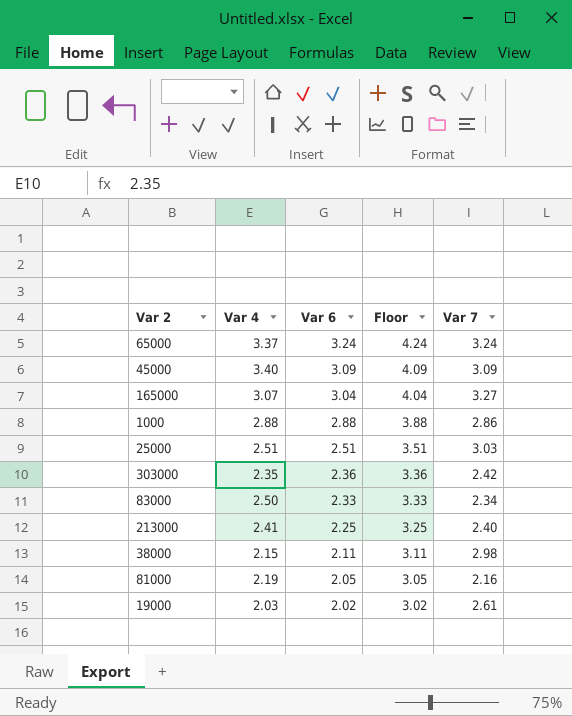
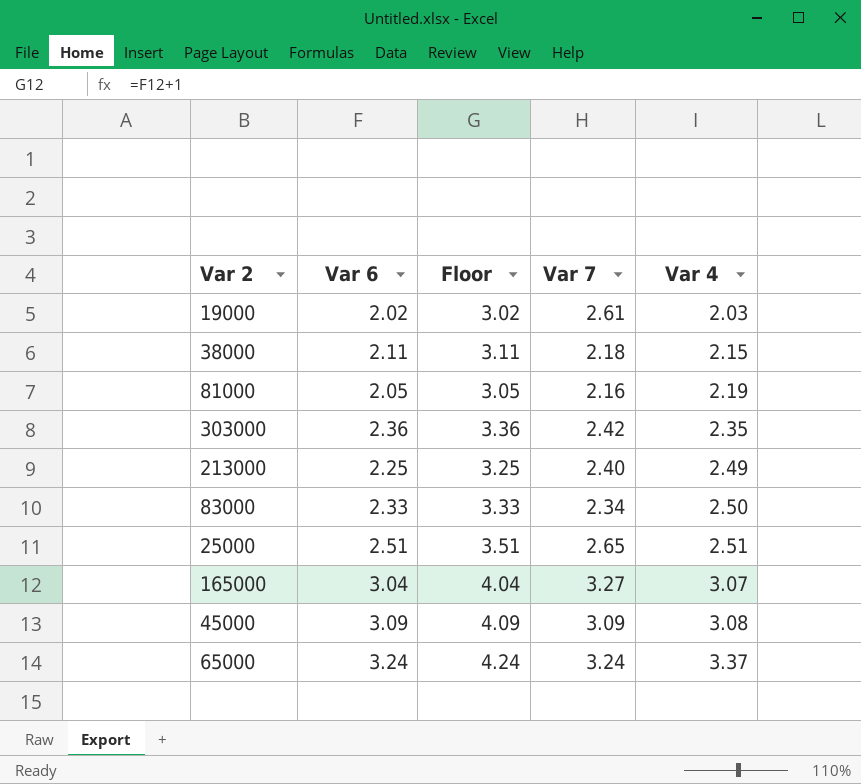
row order: Var 6 descending -> Var 4 ascending
column Var 4 | position: 2 -> 5
row 1000: 2.88 | 2.88 | 3.88 | 2.86 -> none
38000 | Var 7: 2.98 -> 2.18
213000 | Var 4: 2.41 -> 2.49
25000 | Var 7: 3.03 -> 2.65
45000 | Var 4: 3.40 -> 3.08

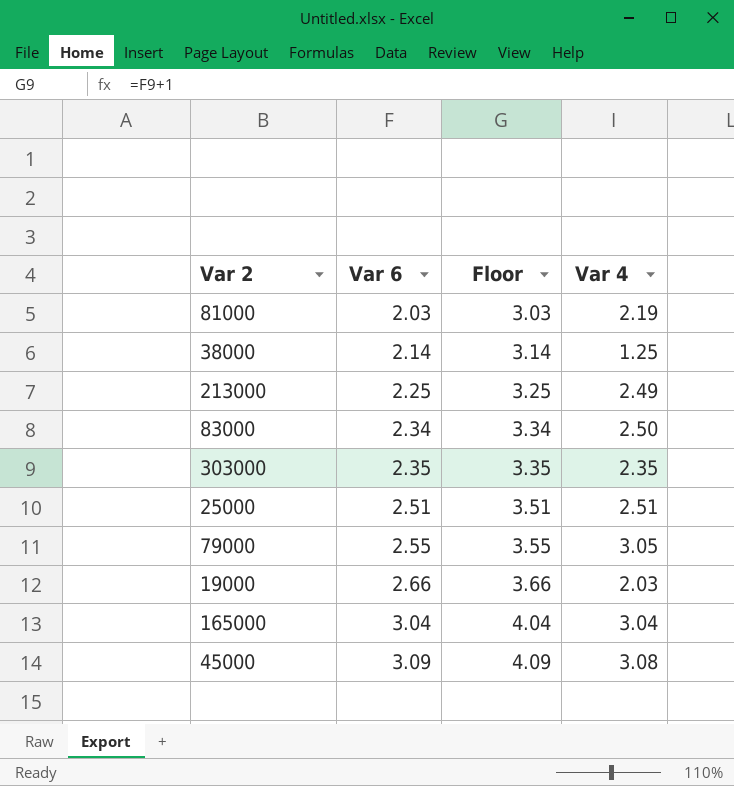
row order: Var 4 ascending -> Var 6 ascending
column Var 7 | position: 4 -> none
row 65000: 3.24 | 4.24 | 3.24 | 3.37 -> none
81000 | Var 6: 2.05 -> 2.03
81000 | Floor: 3.05 -> 3.03
38000 | Var 6: 2.11 -> 2.14
38000 | Floor: 3.11 -> 3.14
38000 | Var 4: 2.15 -> 1.25
83000 | Var 6: 2.33 -> 2.34
83000 | Floor: 3.33 -> 3.34
303000 | Var 6: 2.36 -> 2.35
303000 | Floor: 3.36 -> 3.35
row 79000: none -> 2.55 | 3.55 | 3.05
19000 | Var 6: 2.02 -> 2.66
19000 | Floor: 3.02 -> 3.66
165000 | Var 4: 3.07 -> 3.04

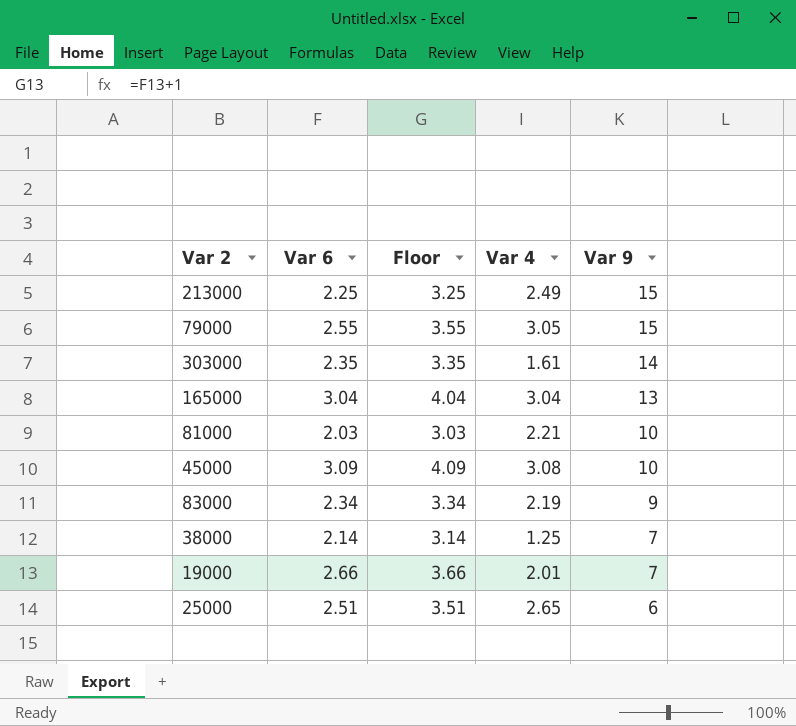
row order: Var 6 ascending -> Var 9 descending
column Var 9 | position: none -> 5
303000 | Var 4: 2.35 -> 1.61
81000 | Var 4: 2.19 -> 2.21
83000 | Var 4: 2.50 -> 2.19
19000 | Var 4: 2.03 -> 2.01
25000 | Var 4: 2.51 -> 2.65

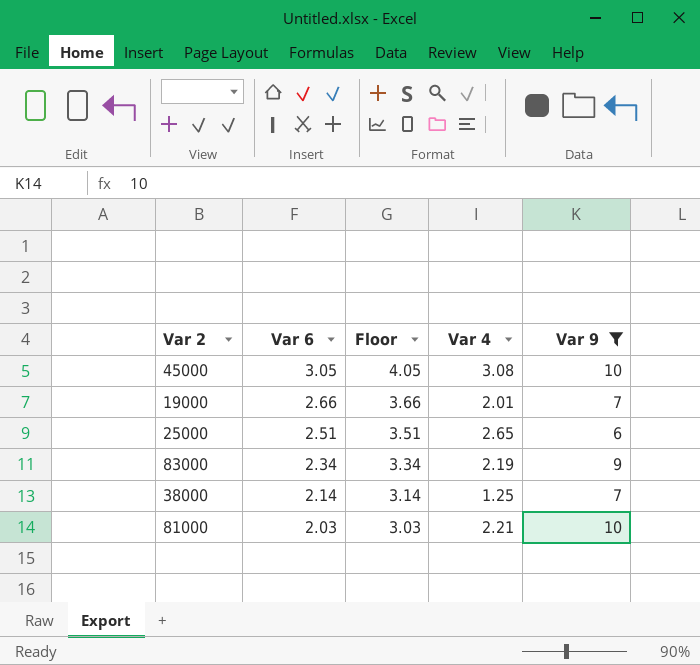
filter: none -> Var 9 <= 10
row order: Var 9 descending -> Var 6 descending
45000 | Var 6: 3.09 -> 3.05
45000 | Floor: 4.09 -> 4.05

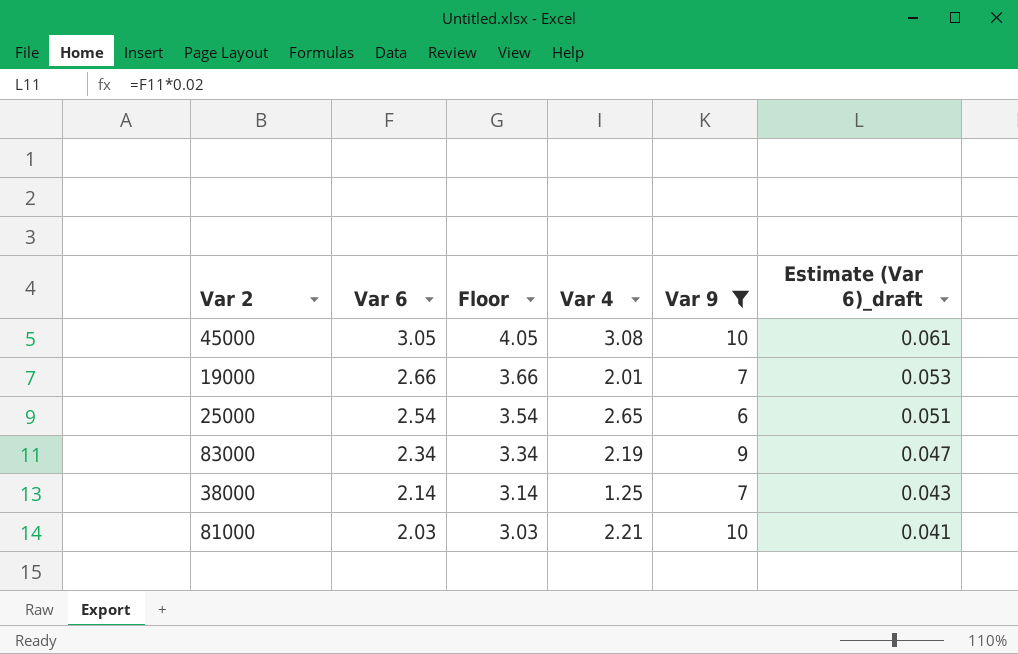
column Estimate (Var 6)_draft | formula: none -> [Var 6] * 0.02
25000 | Var 6: 2.51 -> 2.54
25000 | Floor: 3.51 -> 3.54

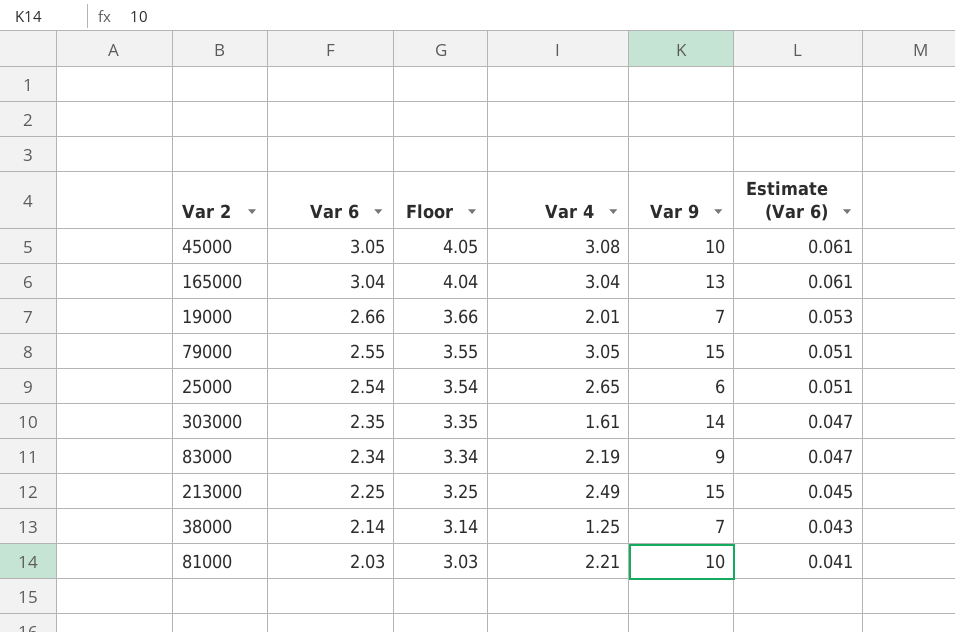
filter: Var 9 <= 10 -> none
column name: Estimate (Var 6)_draft -> Estimate (Var 6)

